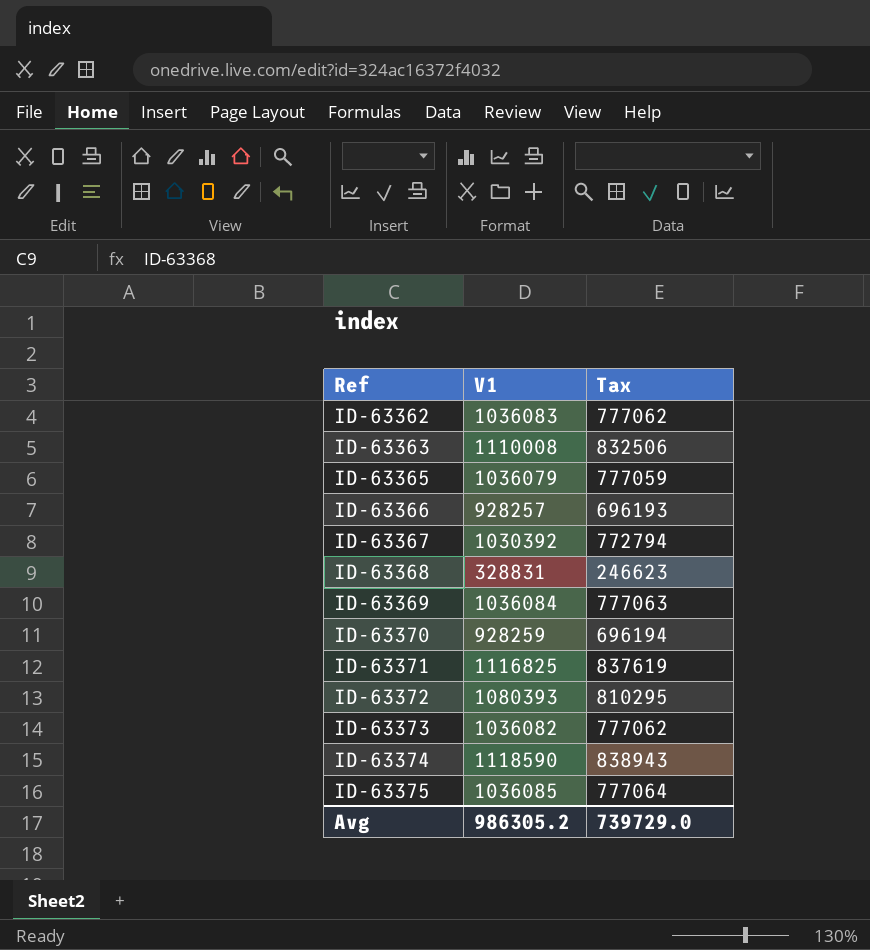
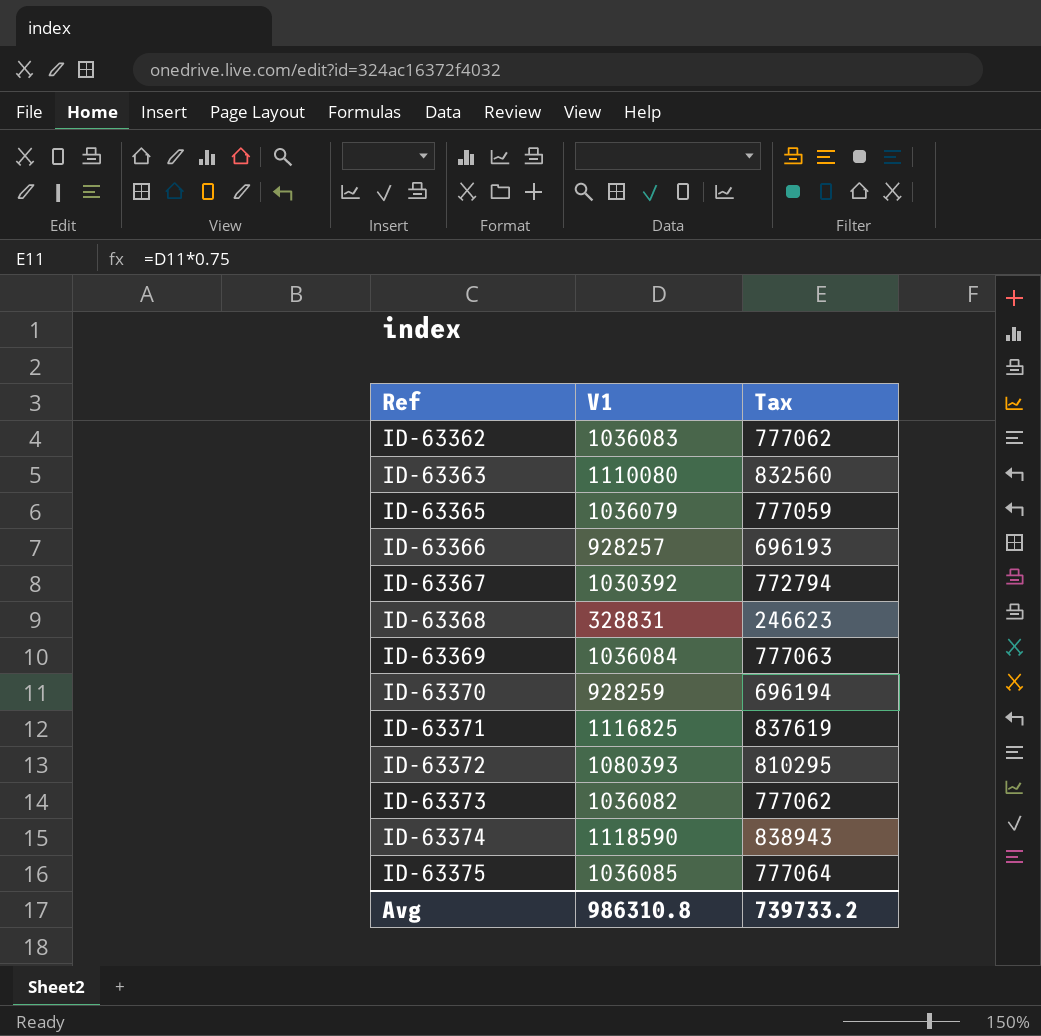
ID-63363 | V1: 1110008 -> 1110080
ID-63363 | Tax: 832506 -> 832560
Avg | V1: 986305.2 -> 986310.8
Avg | Tax: 739729.0 -> 739733.2

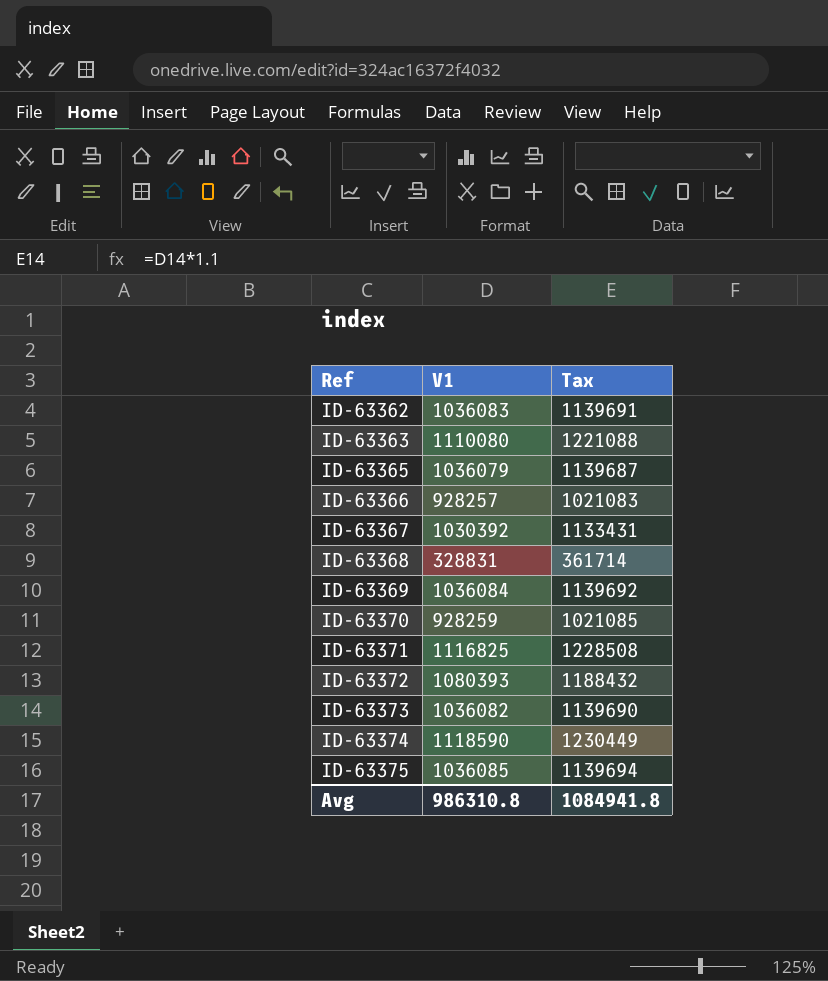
column Tax | formula: [V1] * 0.75 -> [V1] * 1.1
Avg | Tax: 739733.2 -> 1084941.8

